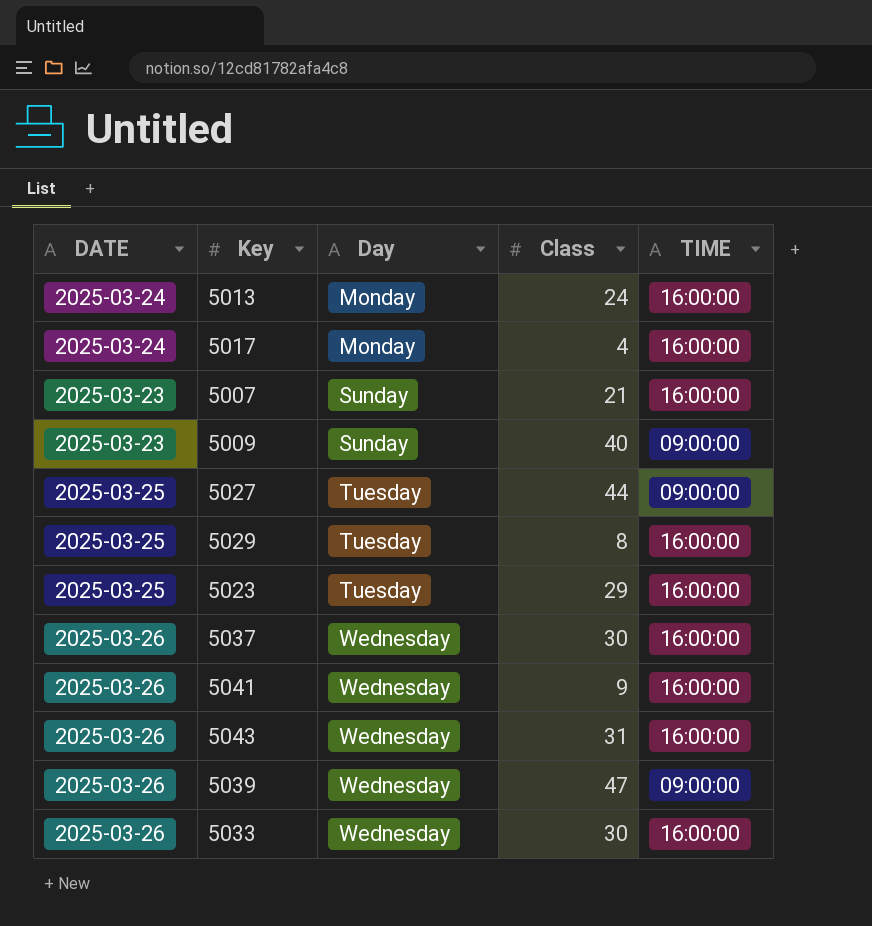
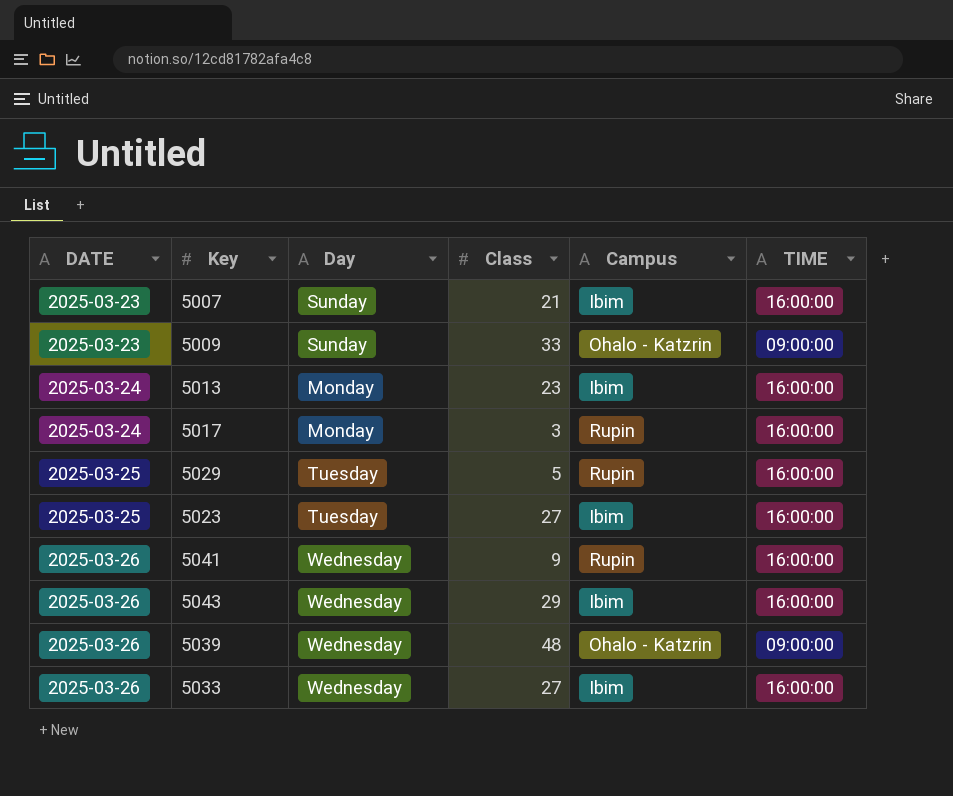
row order: Day ascending -> DATE ascending
column Campus | position: none -> 5
row 5027: 2025-03-25 | Tuesday | 44 | 09:00:00 -> none
row 5037: 2025-03-26 | Wednesday | 30 | 16:00:00 -> none
5009 | Class: 40 -> 33
5013 | Class: 24 -> 23
5017 | Class: 4 -> 3
5029 | Class: 8 -> 5
5023 | Class: 29 -> 27
5043 | Class: 31 -> 29
5039 | Class: 47 -> 48
5033 | Class: 30 -> 27

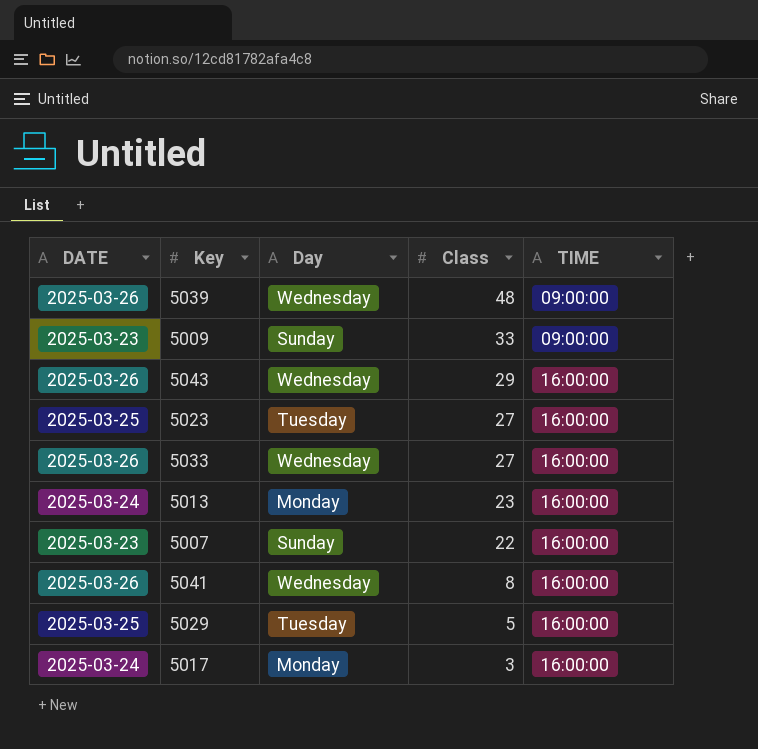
row order: DATE ascending -> Class descending
column Campus | position: 5 -> none
5007 | Class: 21 -> 22
5041 | Class: 9 -> 8

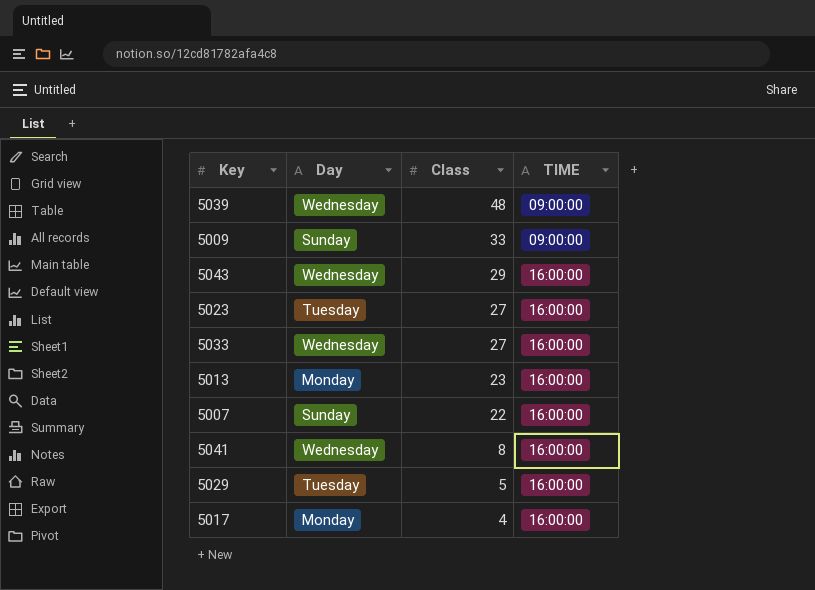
column DATE | position: 1 -> none
5017 | Class: 3 -> 4

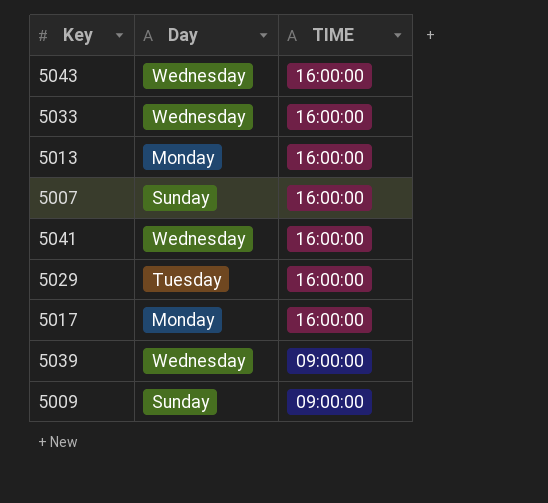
row order: Class descending -> TIME descending
column Class | position: 3 -> none
row 5023: Tuesday | 27 | 16:00:00 -> none

